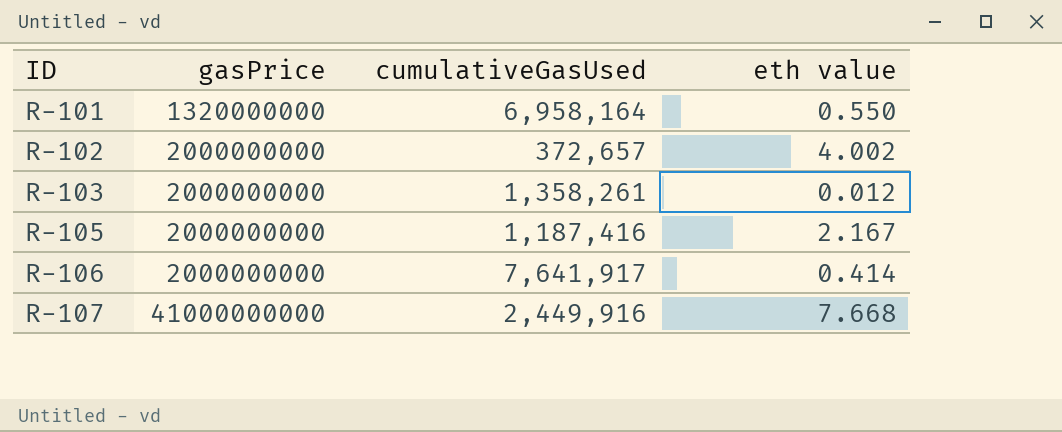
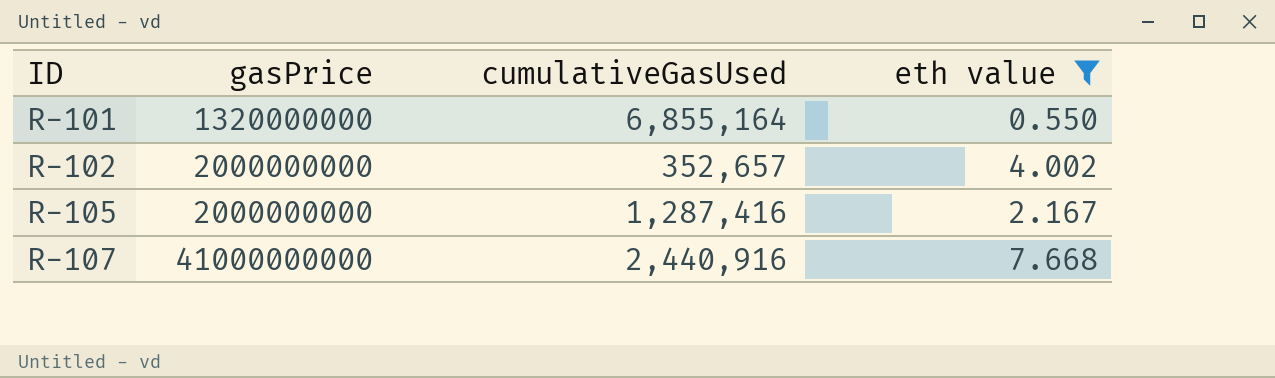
filter: none -> eth value >= 0.550
R-101 | cumulativeGasUsed: 6,958,164 -> 6,855,164
R-102 | cumulativeGasUsed: 372,657 -> 352,657
R-105 | cumulativeGasUsed: 1,187,416 -> 1,287,416
R-107 | cumulativeGasUsed: 2,449,916 -> 2,440,916

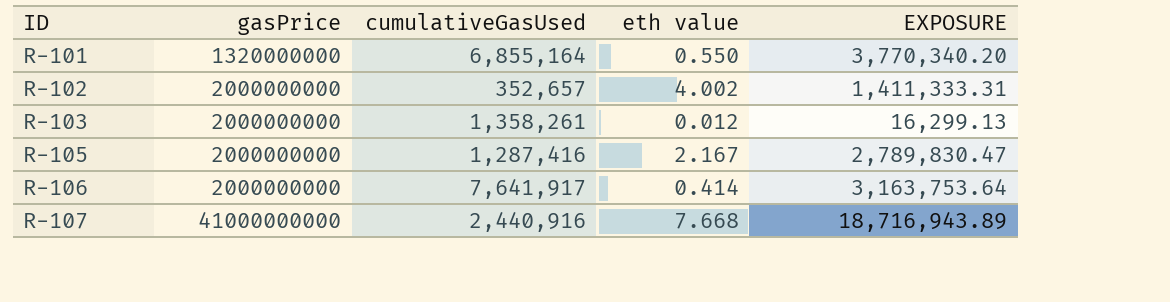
filter: eth value >= 0.550 -> none
column EXPOSURE | formula: none -> [cumulativeGasUsed] * [eth value]

